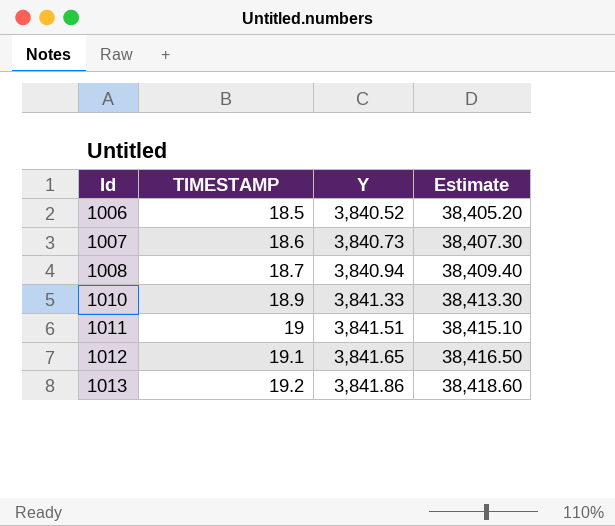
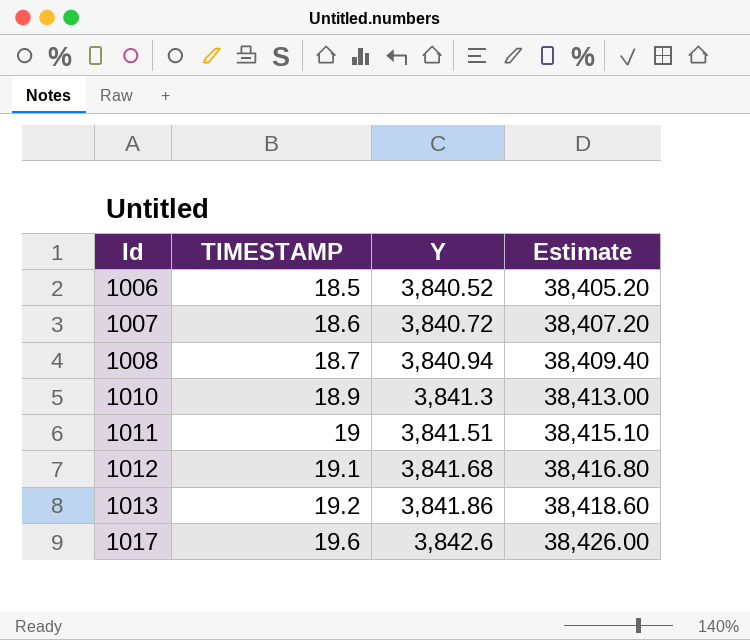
1007 | Y: 3,840.73 -> 3,840.72
1007 | Estimate: 38,407.30 -> 38,407.20
1010 | Y: 3,841.33 -> 3,841.3
1010 | Estimate: 38,413.30 -> 38,413.00
1012 | Y: 3,841.65 -> 3,841.68
1012 | Estimate: 38,416.50 -> 38,416.80
row 1017: none -> 19.6 | 3,842.6 | 38,426.00

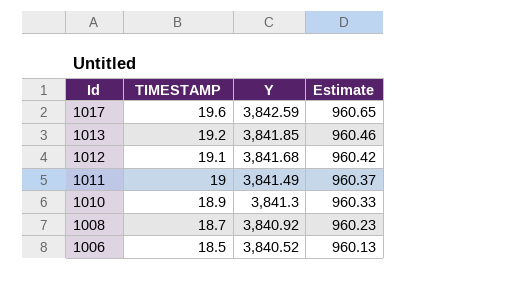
row order: Id ascending -> Id descending
column Estimate | formula: [Y] * 10 -> [Y] * 0.25
row 1007: 18.6 | 3,840.72 | 38,407.20 -> none
1017 | Y: 3,842.6 -> 3,842.59
1013 | Y: 3,841.86 -> 3,841.85
1011 | Y: 3,841.51 -> 3,841.49
1008 | Y: 3,840.94 -> 3,840.92

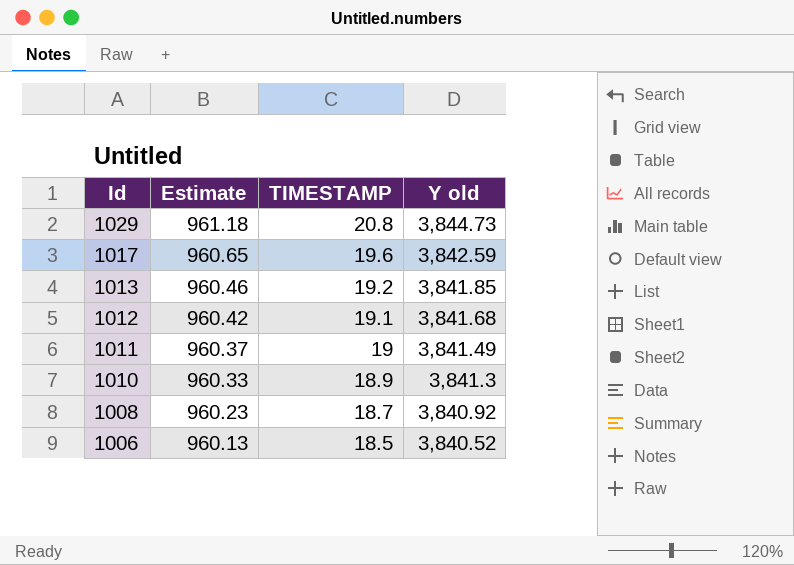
column Estimate | position: 4 -> 2
column name: Y -> Y old
row 1029: none -> 961.18 | 20.8 | 3,844.73

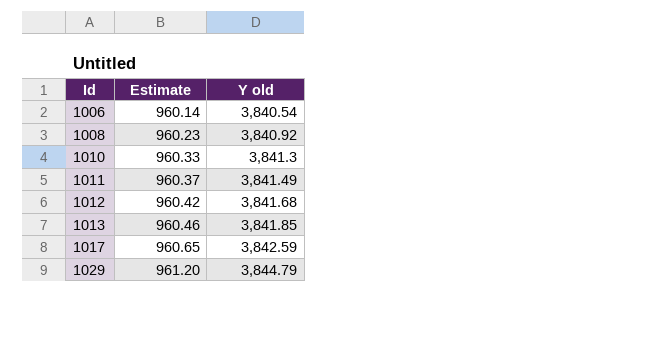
row order: Id descending -> Id ascending
column TIMESTAMP | position: 3 -> none
1006 | Estimate: 960.13 -> 960.14
1006 | Y old: 3,840.52 -> 3,840.54
1029 | Estimate: 961.18 -> 961.20
1029 | Y old: 3,844.73 -> 3,844.79

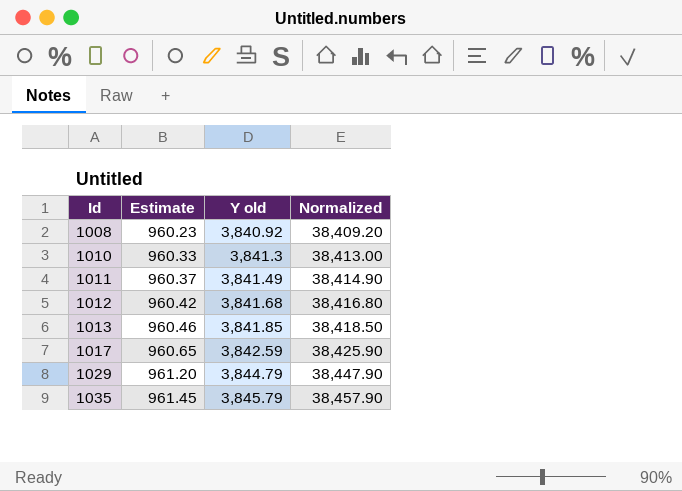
column Normalized | formula: none -> [Y old] * 10
row 1006: 960.14 | 3,840.54 -> none
row 1035: none -> 961.45 | 3,845.79 | 38,457.90

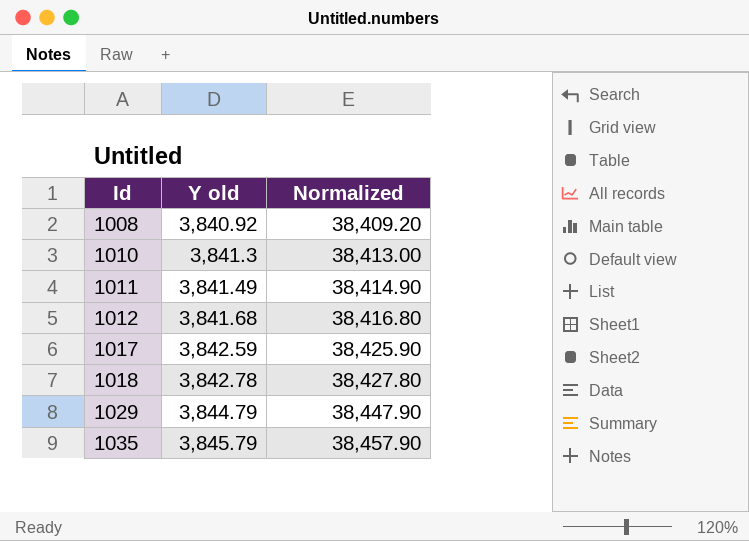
column Estimate | formula: [Y old] * 0.25 -> none
row 1013: 960.46 | 3,841.85 | 38,418.50 -> none
row 1018: none -> 3,842.78 | 38,427.80

